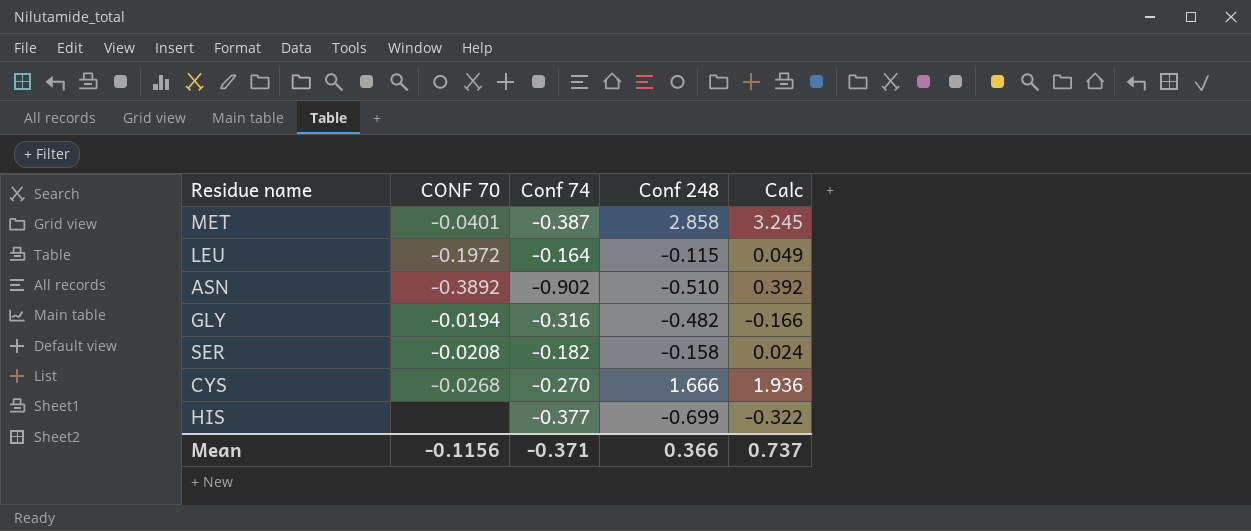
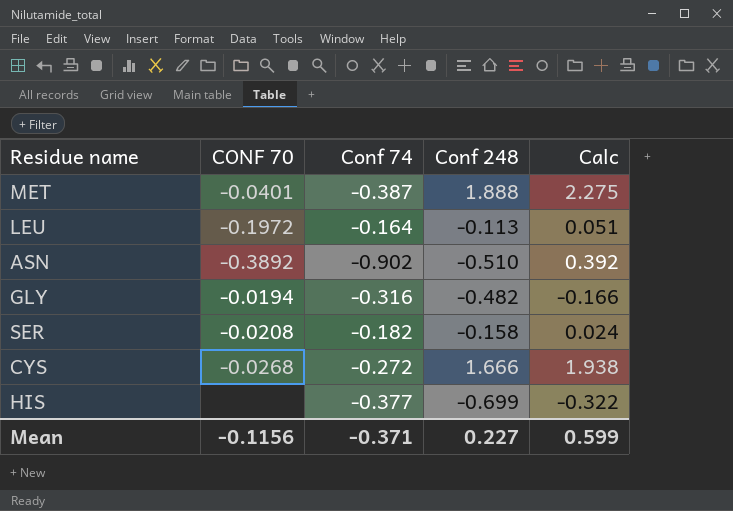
MET | Conf 248: 2.858 -> 1.888
MET | Calc: 3.245 -> 2.275
LEU | Conf 248: -0.115 -> -0.113
LEU | Calc: 0.049 -> 0.051
CYS | Conf 74: -0.270 -> -0.272
CYS | Calc: 1.936 -> 1.938
Mean | Conf 248: 0.366 -> 0.227
Mean | Calc: 0.737 -> 0.599

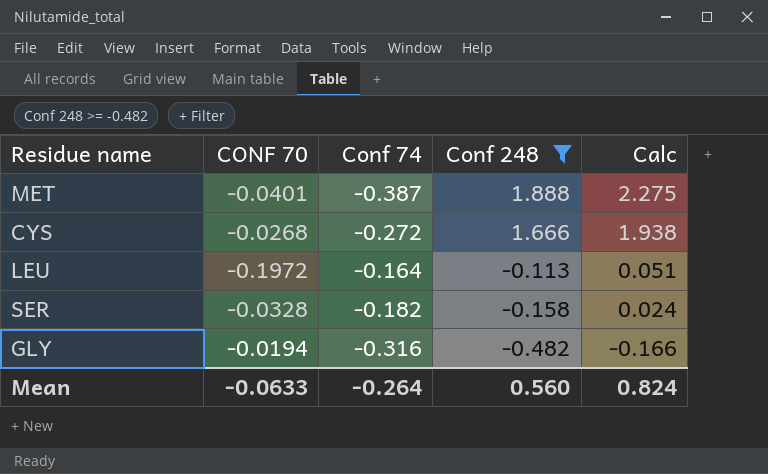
filter: none -> Conf 248 >= -0.482
row order: none -> Conf 248 descending
SER | CONF 70: -0.0208 -> -0.0328
Mean | CONF 70: -0.1156 -> -0.0633
Mean | Conf 74: -0.371 -> -0.264
Mean | Conf 248: 0.227 -> 0.560
Mean | Calc: 0.599 -> 0.824

